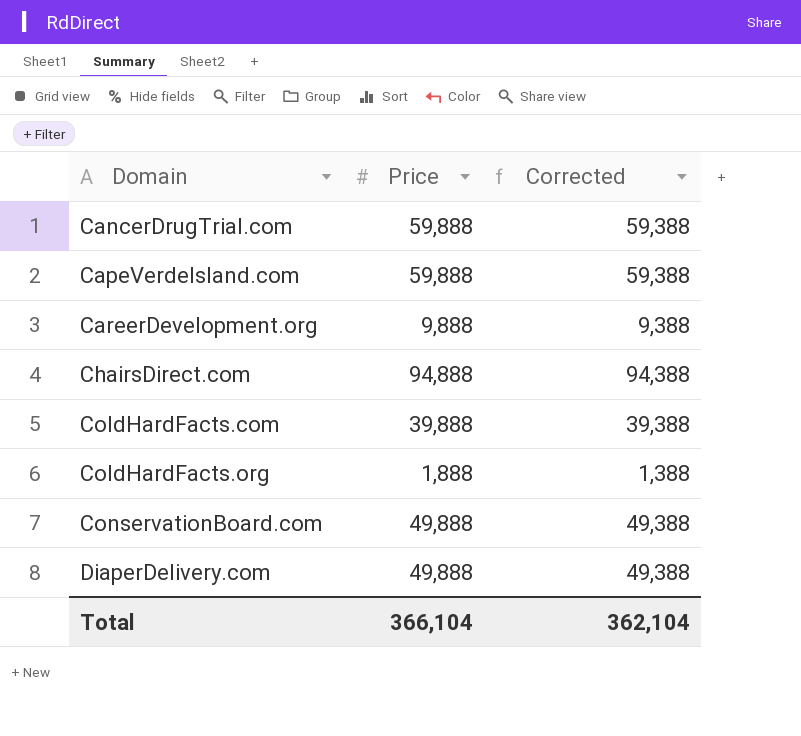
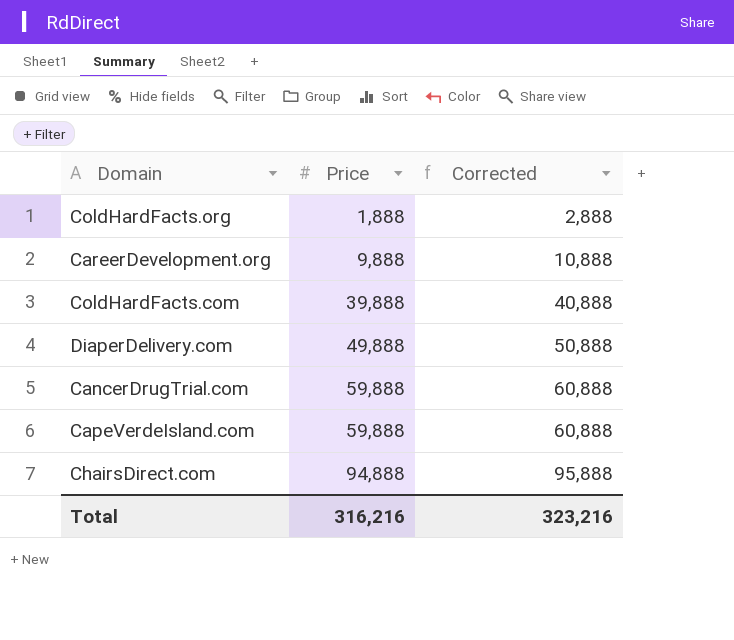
row order: Domain ascending -> Price ascending
column Corrected | formula: [Price] - 500 -> [Price] + 1000
row ConservationBoard.com: 49,888 | 49,388 -> none
Total | Price: 366,104 -> 316,216
Total | Corrected: 362,104 -> 323,216

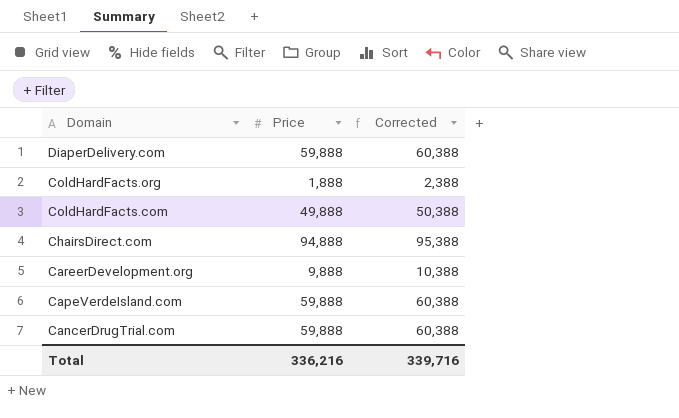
row order: Price ascending -> Domain descending
column Corrected | formula: [Price] + 1000 -> [Price] + 500
DiaperDelivery.com | Price: 49,888 -> 59,888
ColdHardFacts.com | Price: 39,888 -> 49,888
Total | Price: 316,216 -> 336,216
Total | Corrected: 323,216 -> 339,716

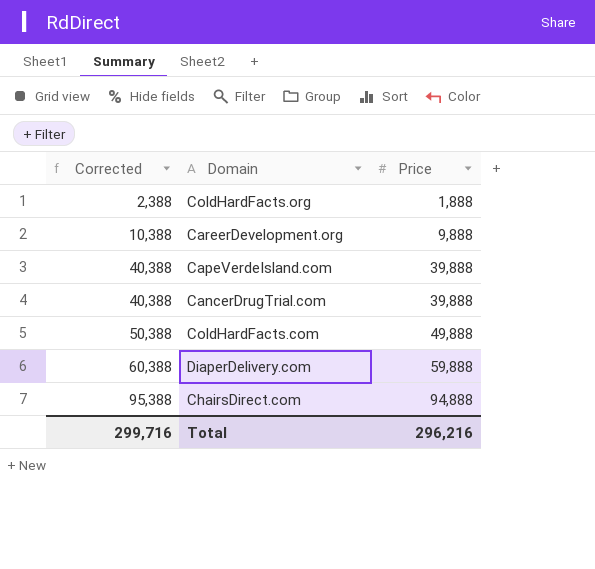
row order: Domain descending -> Corrected ascending
column Corrected | position: 3 -> 1
CapeVerdeIsland.com | Corrected: 60,388 -> 40,388
CapeVerdeIsland.com | Price: 59,888 -> 39,888
CancerDrugTrial.com | Corrected: 60,388 -> 40,388
CancerDrugTrial.com | Price: 59,888 -> 39,888
Total | Corrected: 339,716 -> 299,716
Total | Price: 336,216 -> 296,216

